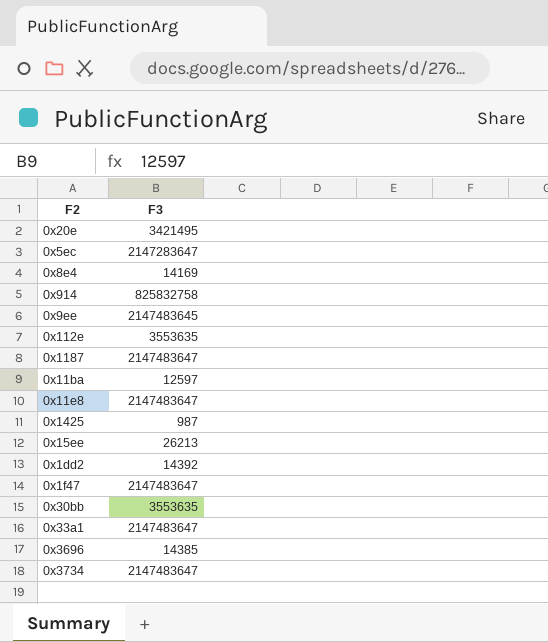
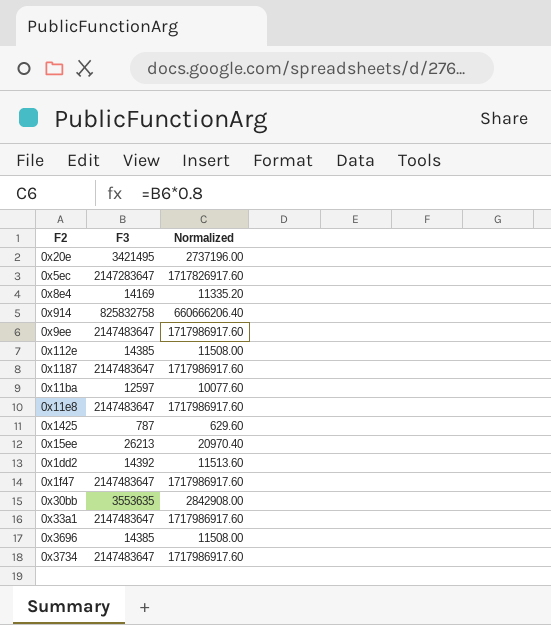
column Normalized | formula: none -> [F3] * 0.8
0x9ee | F3: 2147483645 -> 2147483647
0x112e | F3: 3553635 -> 14385
0x1425 | F3: 987 -> 787

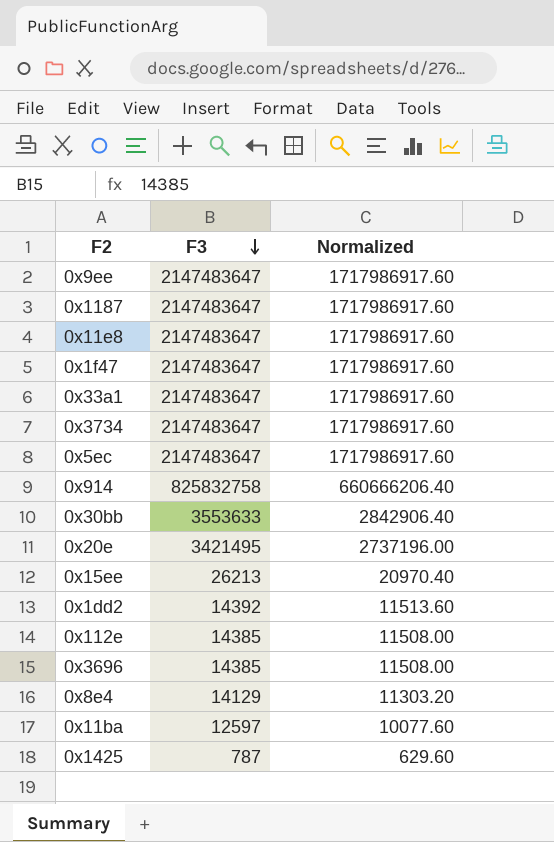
row order: none -> F3 descending
0x5ec | F3: 2147283647 -> 2147483647
0x5ec | Normalized: 1717826917.60 -> 1717986917.60
0x30bb | F3: 3553635 -> 3553633
0x30bb | Normalized: 2842908.00 -> 2842906.40
0x8e4 | F3: 14169 -> 14129
0x8e4 | Normalized: 11335.20 -> 11303.20

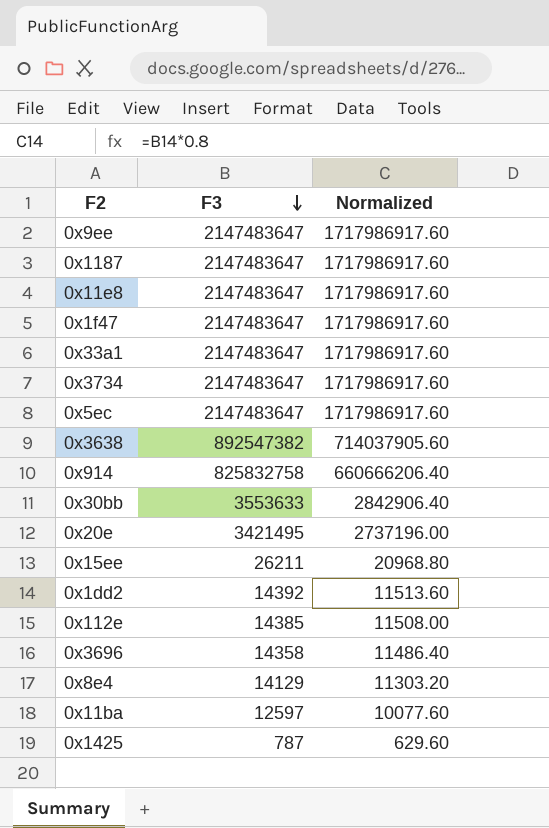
row 0x3638: none -> 892547382 | 714037905.60
0x15ee | F3: 26213 -> 26211
0x15ee | Normalized: 20970.40 -> 20968.80
0x3696 | F3: 14385 -> 14358
0x3696 | Normalized: 11508.00 -> 11486.40

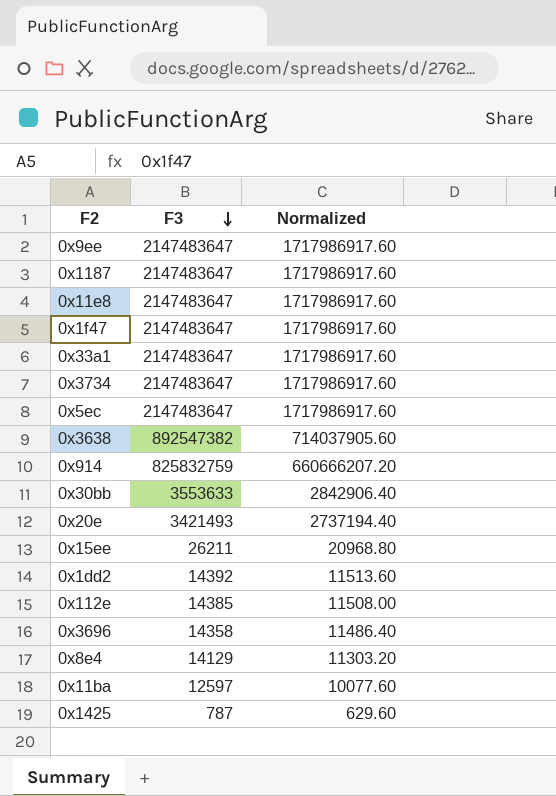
0x914 | F3: 825832758 -> 825832759
0x914 | Normalized: 660666206.40 -> 660666207.20
0x20e | F3: 3421495 -> 3421493
0x20e | Normalized: 2737196.00 -> 2737194.40

